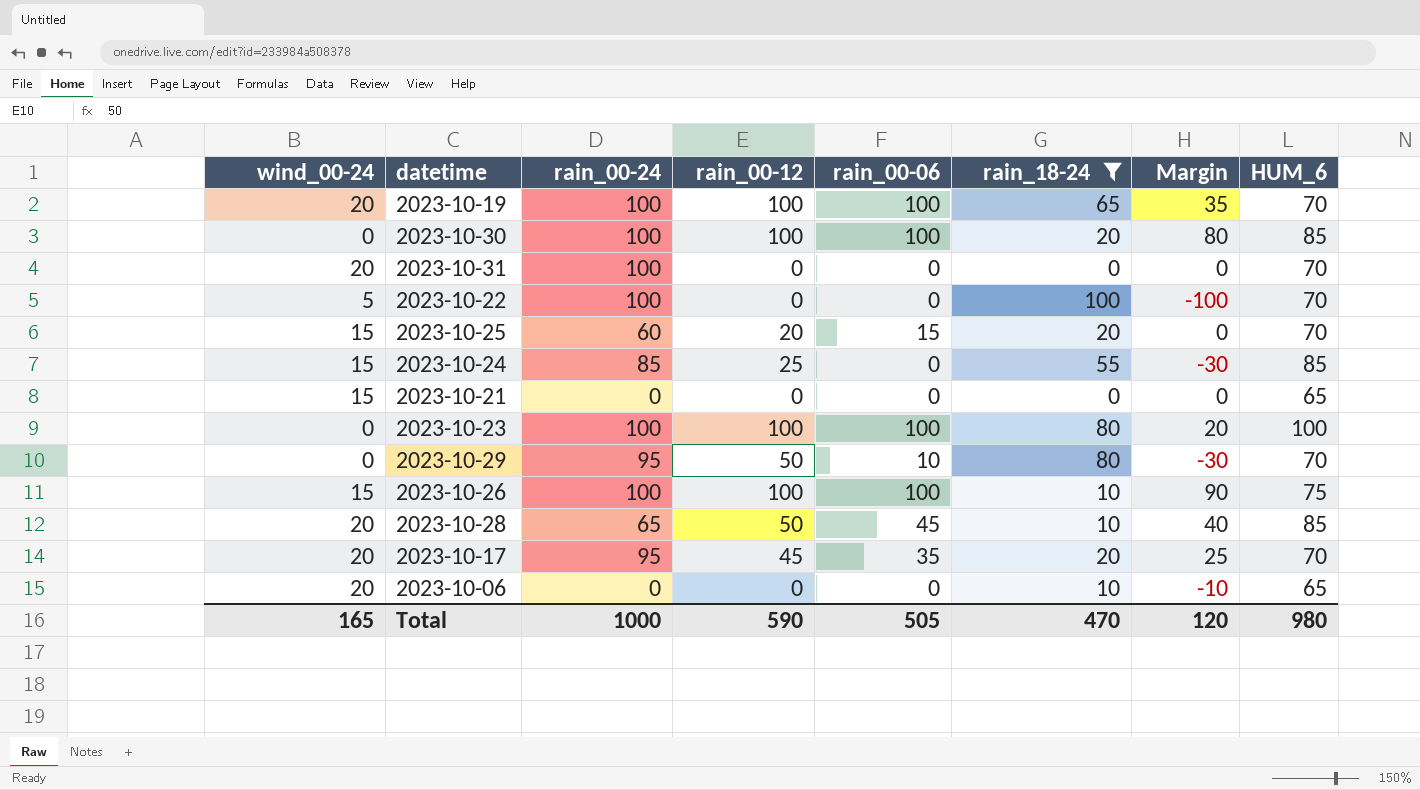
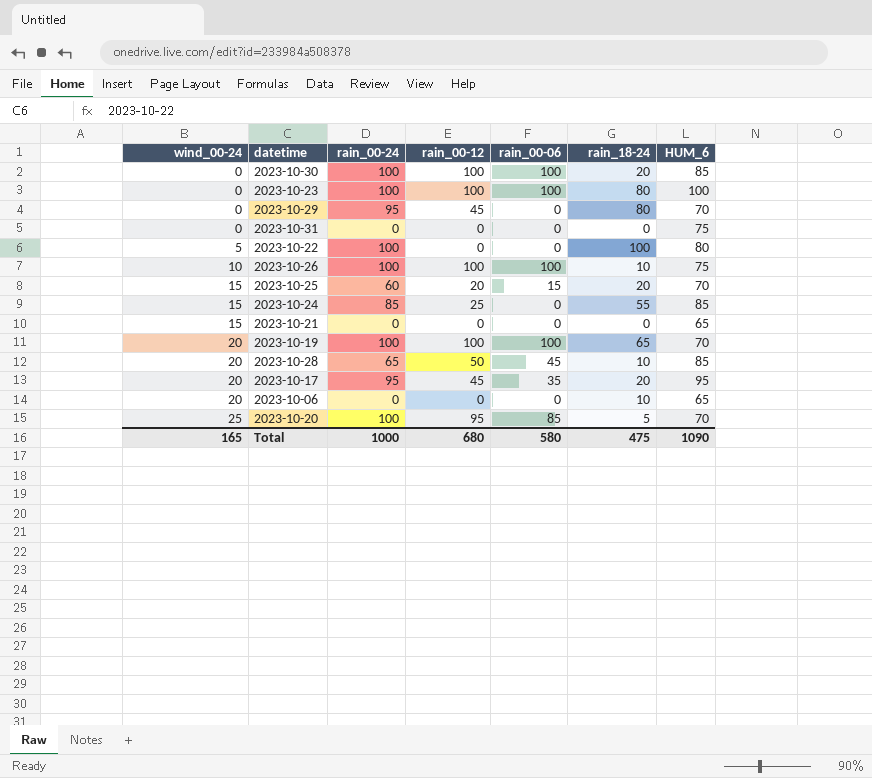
filter: rain_18-24 != 5 -> none
row order: none -> wind_00-24 ascending
column Margin | formula: [rain_00-12] - [rain_18-24] -> none
2023-10-29 | rain_00-12: 50 -> 45
2023-10-29 | rain_00-06: 10 -> 0
2023-10-31 | wind_00-24: 20 -> 0
2023-10-31 | rain_00-24: 100 -> 0
2023-10-31 | HUM_6: 70 -> 75
2023-10-22 | HUM_6: 70 -> 80
2023-10-26 | wind_00-24: 15 -> 10
2023-10-17 | HUM_6: 70 -> 95
Total | rain_00-12: 590 -> 680
Total | rain_00-06: 505 -> 580
Total | rain_18-24: 470 -> 475
Total | HUM_6: 980 -> 1090

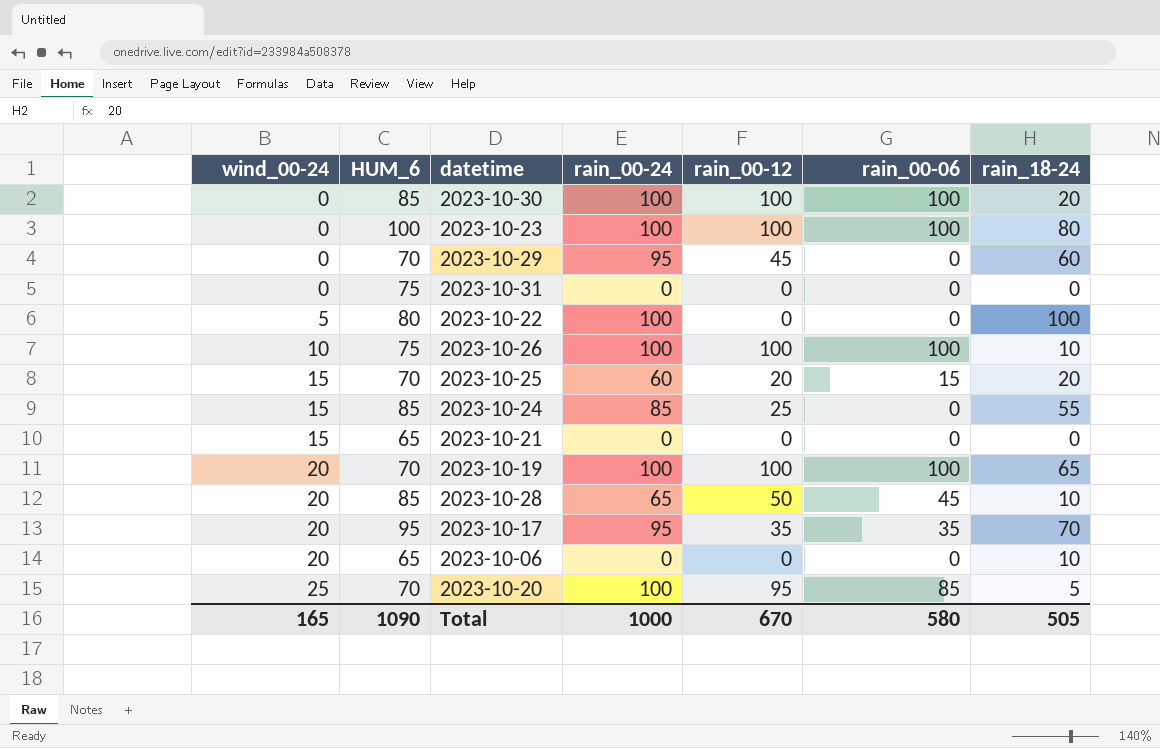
column HUM_6 | position: 7 -> 2
2023-10-29 | rain_18-24: 80 -> 60
2023-10-17 | rain_00-12: 45 -> 35
2023-10-17 | rain_18-24: 20 -> 70
Total | rain_00-12: 680 -> 670
Total | rain_18-24: 475 -> 505

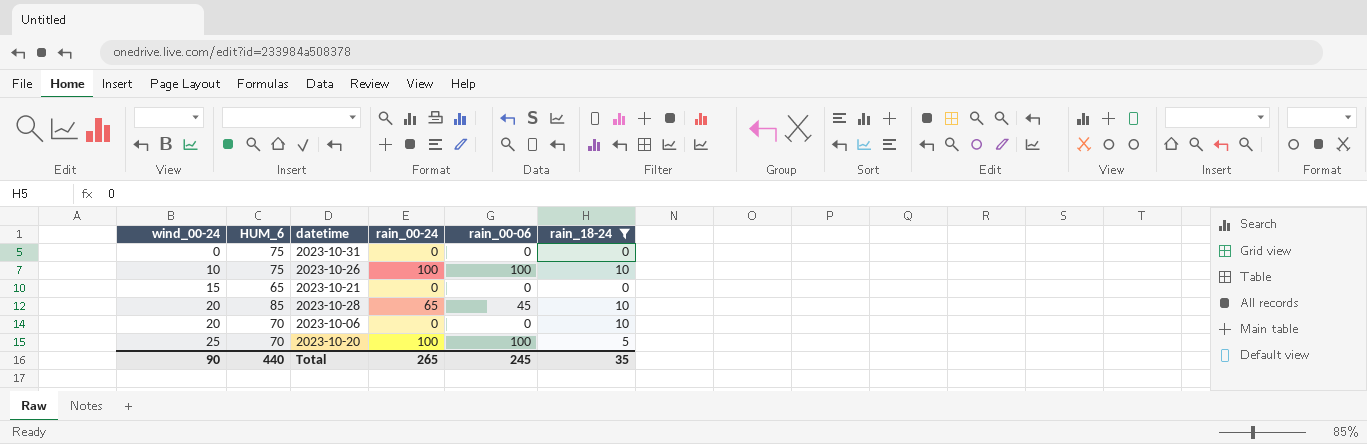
filter: none -> rain_18-24 <= 10
column rain_00-12 | position: 5 -> none
2023-10-06 | HUM_6: 65 -> 70
2023-10-20 | rain_00-06: 85 -> 100
Total | wind_00-24: 165 -> 90
Total | HUM_6: 1090 -> 440
Total | rain_00-24: 1000 -> 265
Total | rain_00-06: 580 -> 245
Total | rain_18-24: 505 -> 35

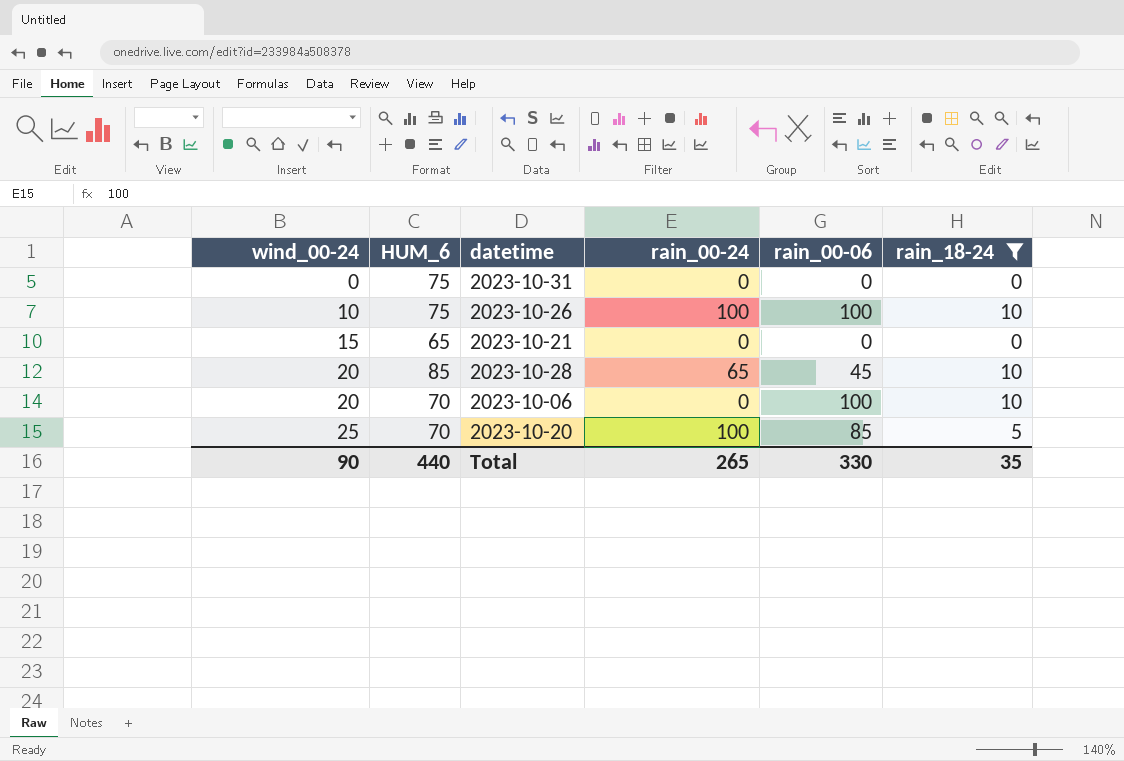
2023-10-06 | rain_00-06: 0 -> 100
2023-10-20 | rain_00-06: 100 -> 85
Total | rain_00-06: 245 -> 330

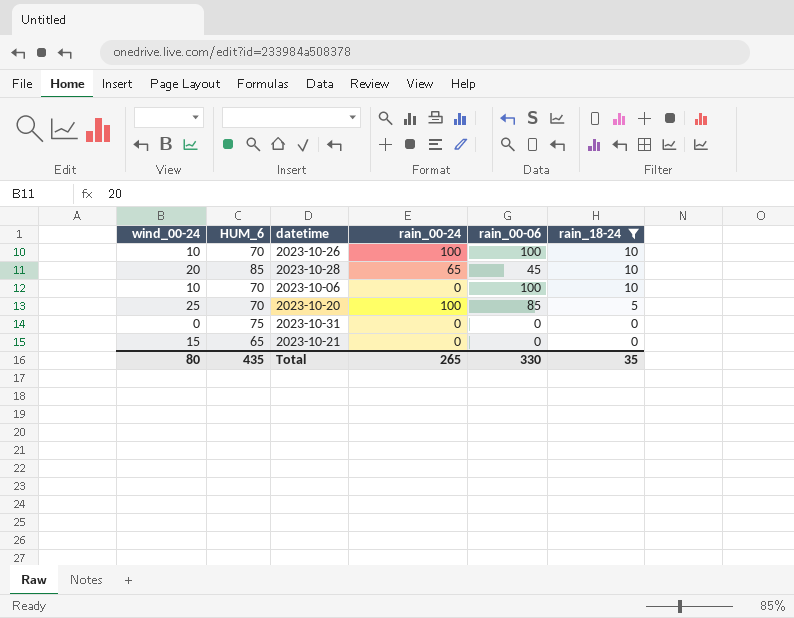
row order: wind_00-24 ascending -> rain_18-24 descending
2023-10-26 | HUM_6: 75 -> 70
2023-10-06 | wind_00-24: 20 -> 10
Total | wind_00-24: 90 -> 80
Total | HUM_6: 440 -> 435

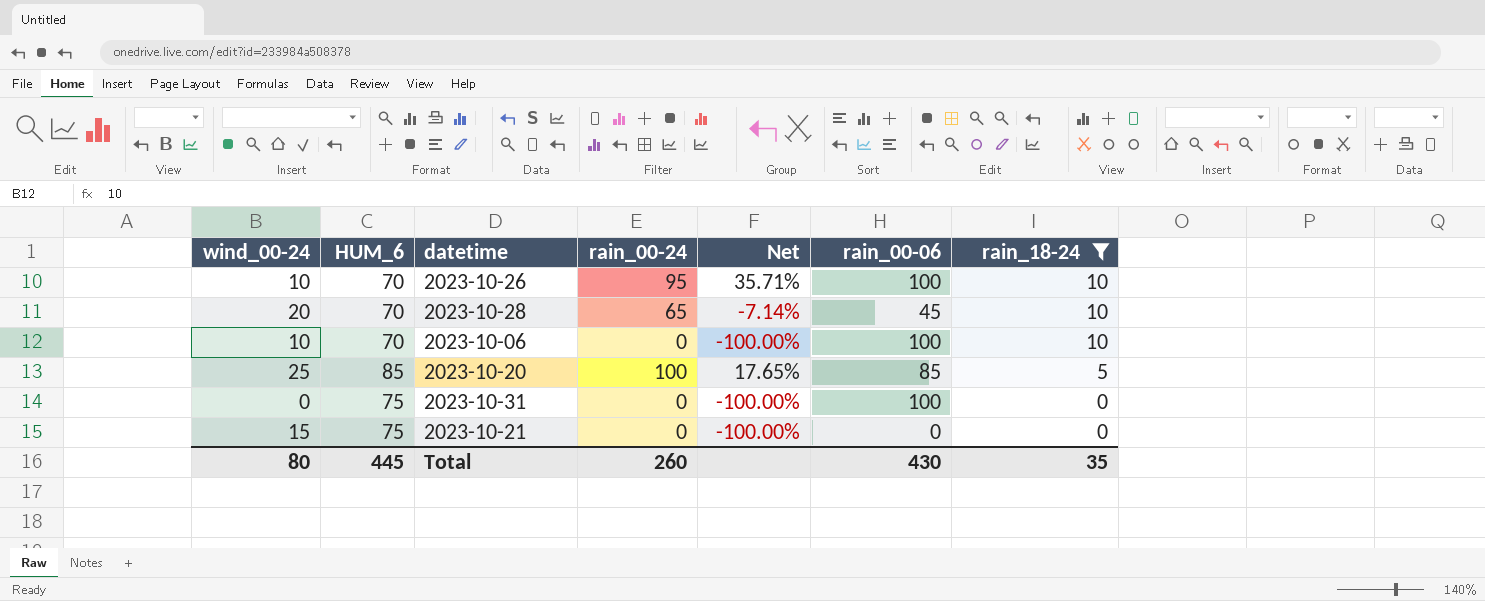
column Net | formula: none -> ([rain_00-24] - [HUM_6]) / [HUM_6]
2023-10-26 | rain_00-24: 100 -> 95
2023-10-28 | HUM_6: 85 -> 70
2023-10-20 | HUM_6: 70 -> 85
2023-10-31 | rain_00-06: 0 -> 100
2023-10-21 | HUM_6: 65 -> 75
Total | HUM_6: 435 -> 445
Total | rain_00-24: 265 -> 260
Total | rain_00-06: 330 -> 430

